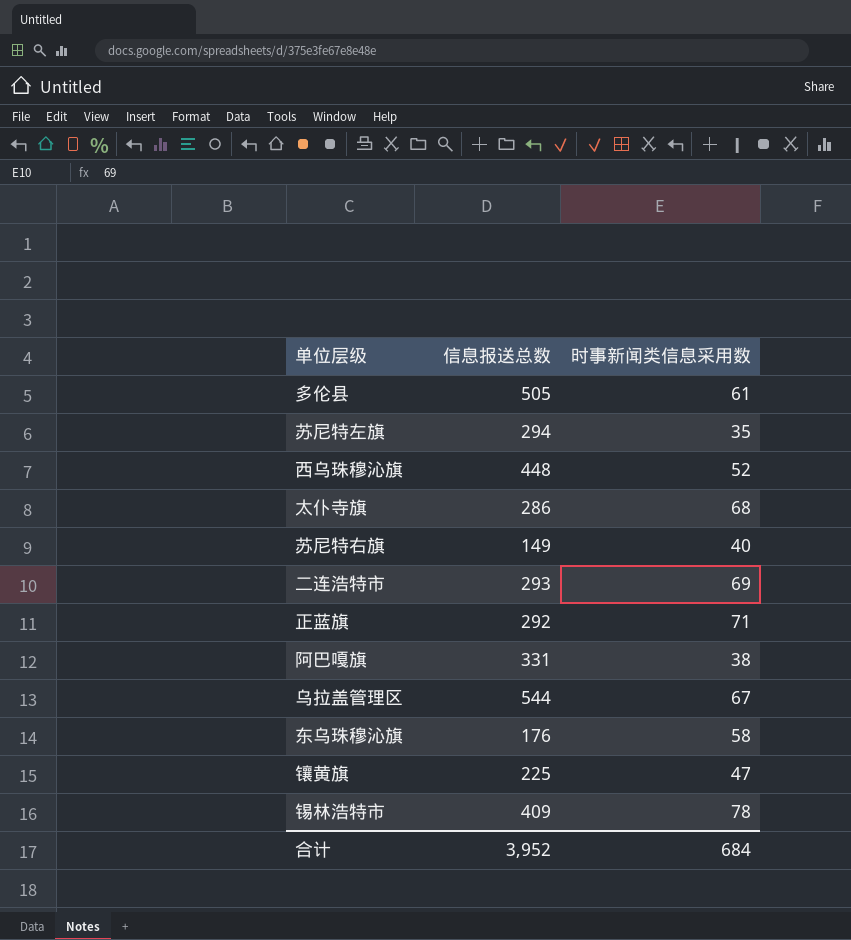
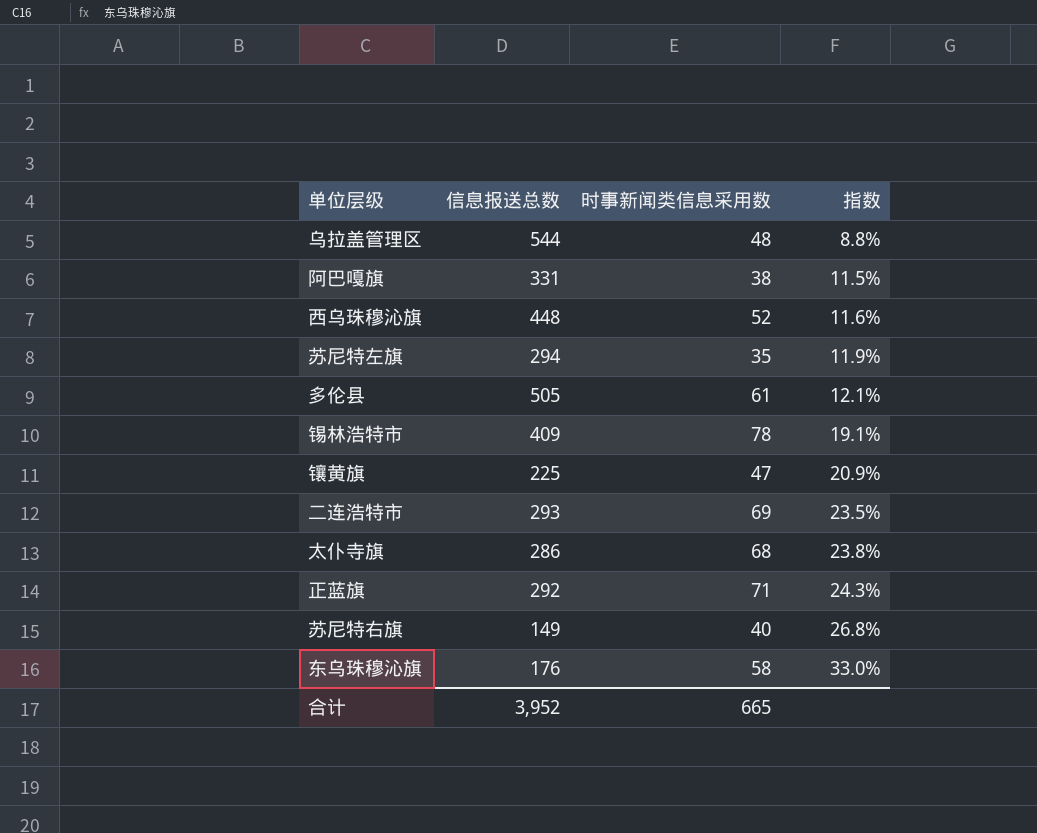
row order: none -> 指数 ascending
column 指数 | formula: none -> [时事新闻类信息采用数] / [信息报送总数]
乌拉盖管理区 | 时事新闻类信息采用数: 67 -> 48
合计 | 时事新闻类信息采用数: 684 -> 665

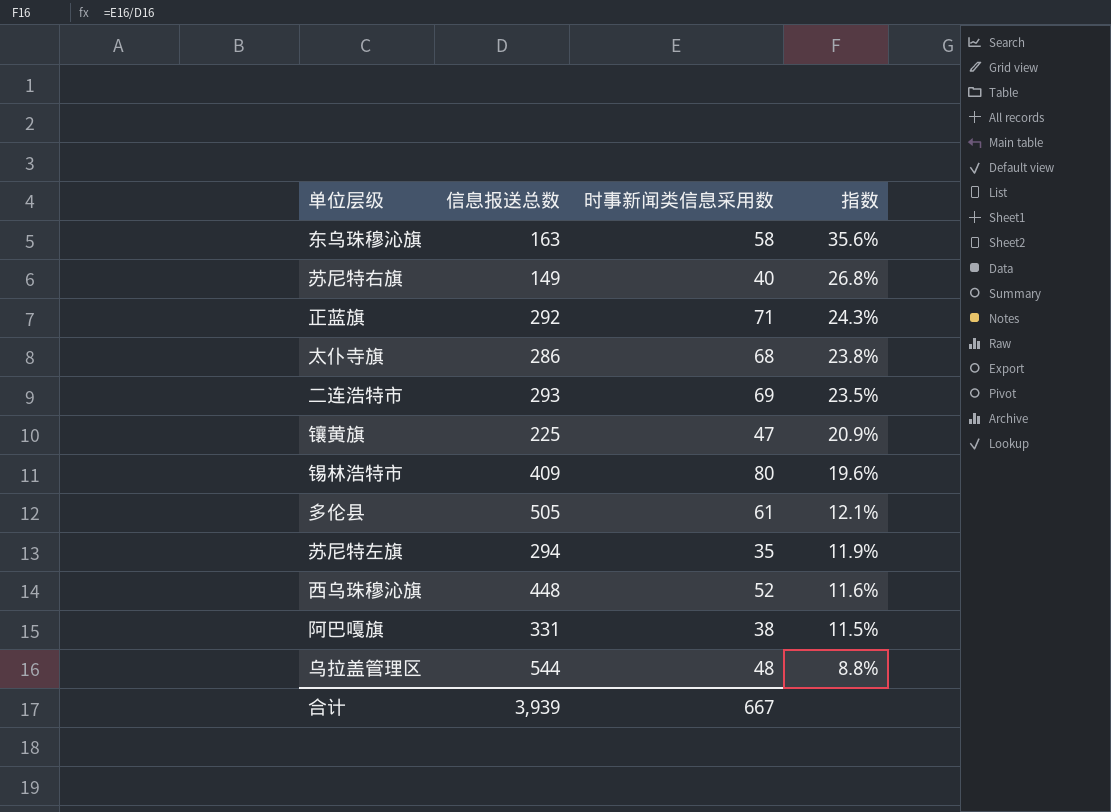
row order: 指数 ascending -> 指数 descending
东乌珠穆沁旗 | 信息报送总数: 176 -> 163
东乌珠穆沁旗 | 指数: 33.0% -> 35.6%
锡林浩特市 | 时事新闻类信息采用数: 78 -> 80
锡林浩特市 | 指数: 19.1% -> 19.6%
合计 | 信息报送总数: 3,952 -> 3,939
合计 | 时事新闻类信息采用数: 665 -> 667

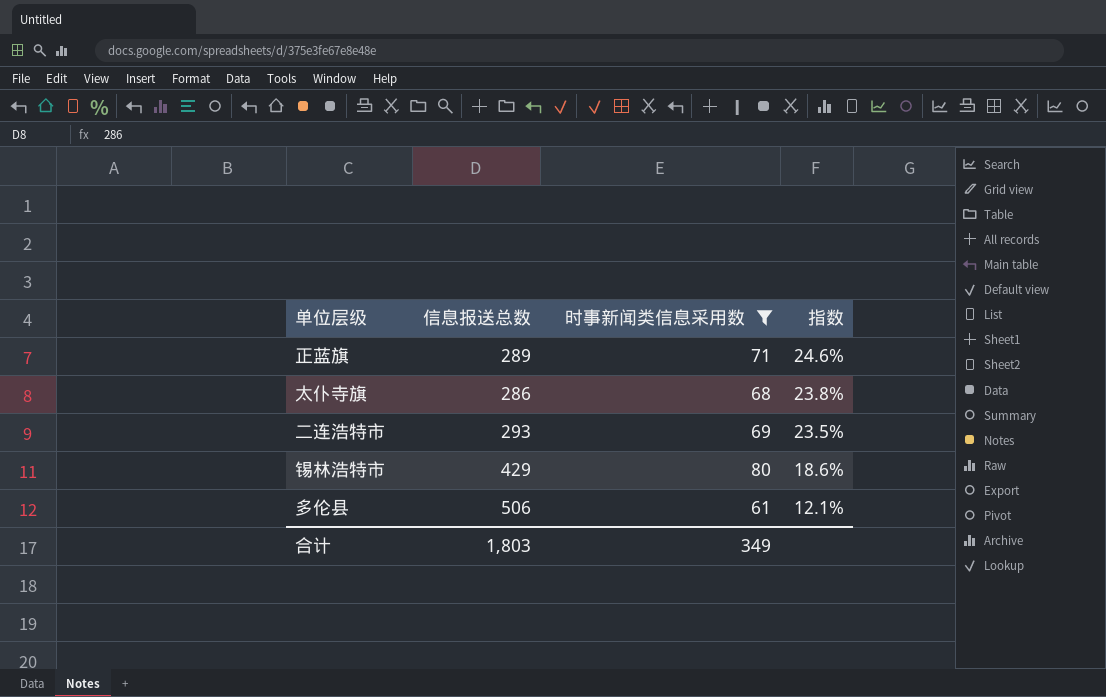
filter: none -> 时事新闻类信息采用数 >= 61
正蓝旗 | 信息报送总数: 292 -> 289
正蓝旗 | 指数: 24.3% -> 24.6%
锡林浩特市 | 信息报送总数: 409 -> 429
锡林浩特市 | 指数: 19.6% -> 18.6%
多伦县 | 信息报送总数: 505 -> 506
合计 | 信息报送总数: 3,939 -> 1,803
合计 | 时事新闻类信息采用数: 667 -> 349

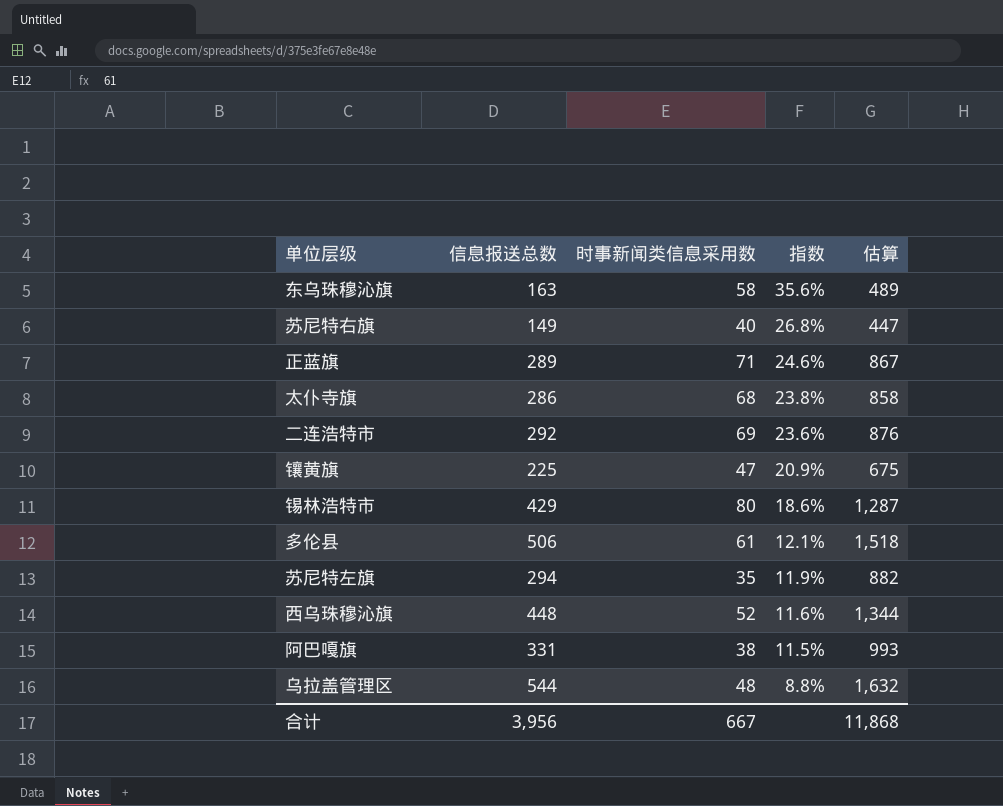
filter: 时事新闻类信息采用数 >= 61 -> none
column 估算 | formula: none -> [信息报送总数] * 3
二连浩特市 | 信息报送总数: 293 -> 292
二连浩特市 | 指数: 23.5% -> 23.6%
合计 | 信息报送总数: 1,803 -> 3,956
合计 | 时事新闻类信息采用数: 349 -> 667

